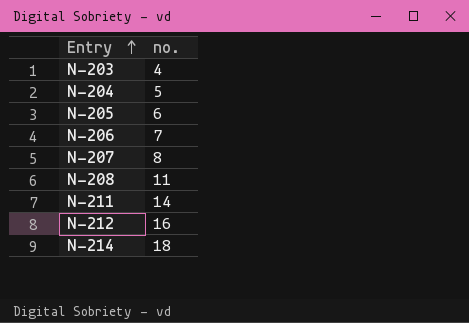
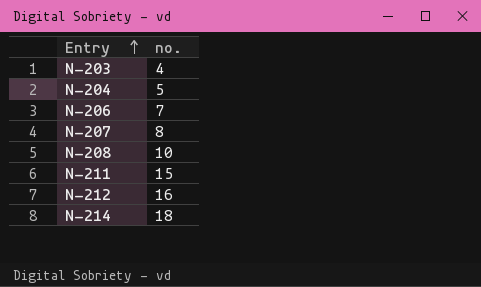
row N-205: 6 -> none
N-208 | no.: 11 -> 10
N-211 | no.: 14 -> 15

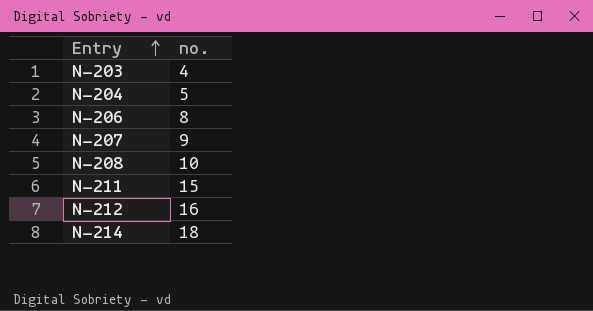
N-206 | no.: 7 -> 8
N-207 | no.: 8 -> 9

